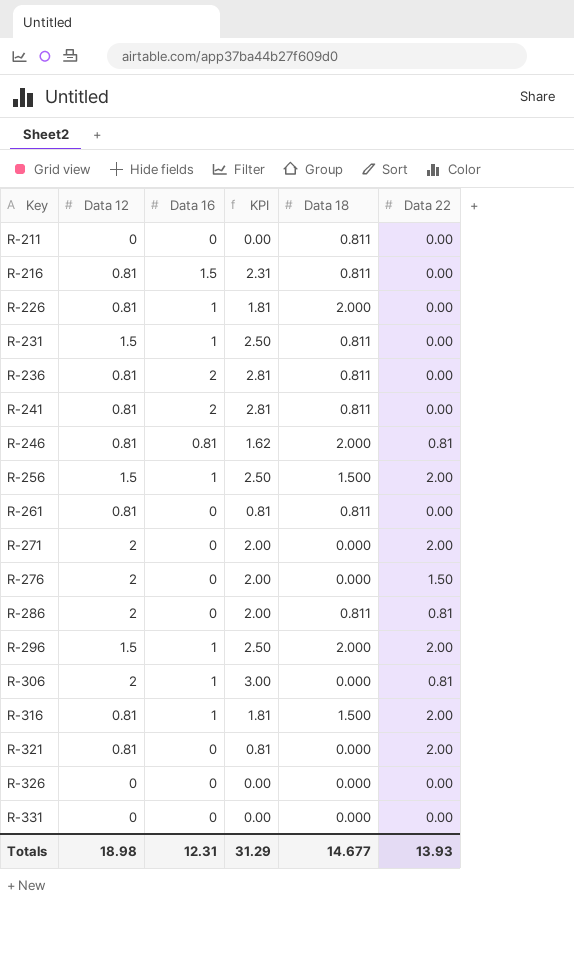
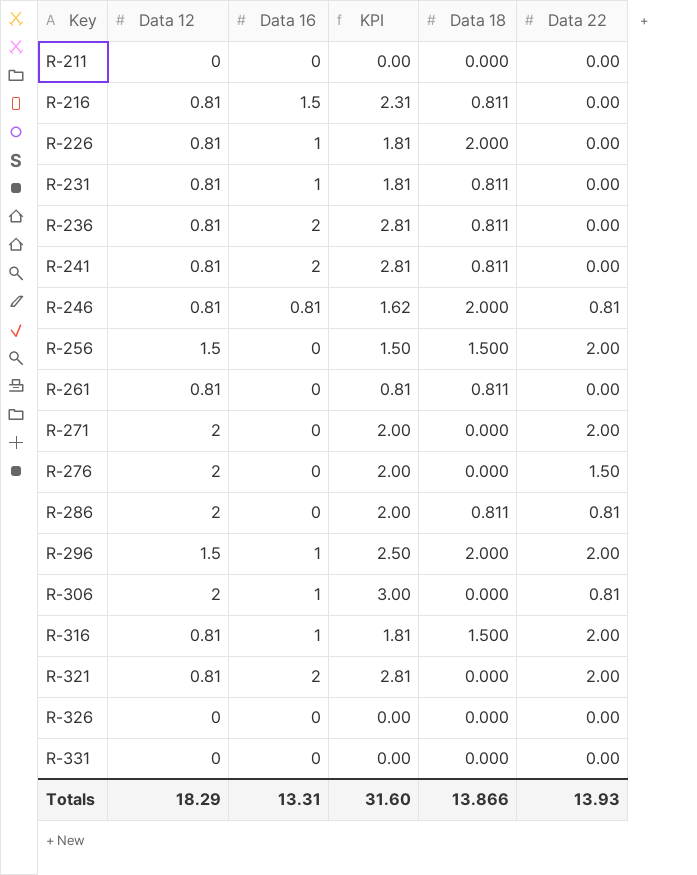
R-211 | Data 18: 0.811 -> 0.000
R-231 | Data 12: 1.5 -> 0.81
R-231 | KPI: 2.50 -> 1.81
R-256 | Data 16: 1 -> 0
R-256 | KPI: 2.50 -> 1.50
R-321 | Data 16: 0 -> 2
R-321 | KPI: 0.81 -> 2.81
Totals | Data 12: 18.98 -> 18.29
Totals | Data 16: 12.31 -> 13.31
Totals | KPI: 31.29 -> 31.60
Totals | Data 18: 14.677 -> 13.866

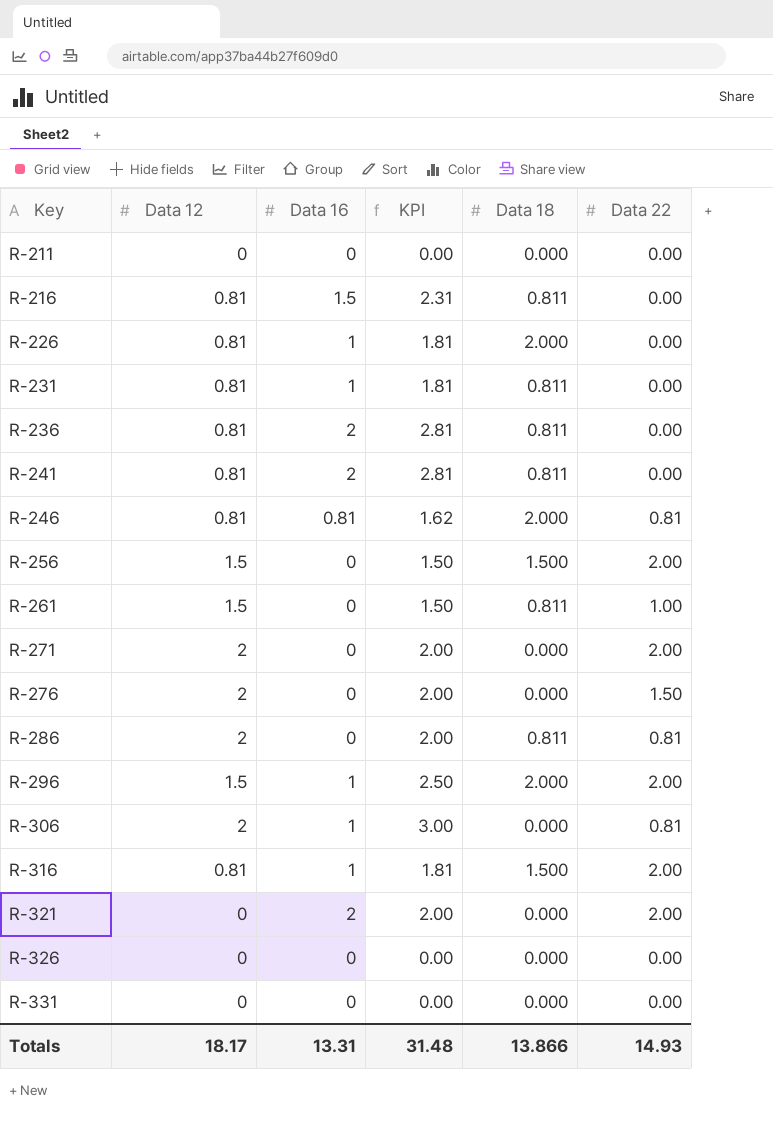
R-261 | Data 12: 0.81 -> 1.5
R-261 | KPI: 0.81 -> 1.50
R-261 | Data 22: 0.00 -> 1.00
R-321 | Data 12: 0.81 -> 0
R-321 | KPI: 2.81 -> 2.00
Totals | Data 12: 18.29 -> 18.17
Totals | KPI: 31.60 -> 31.48
Totals | Data 22: 13.93 -> 14.93

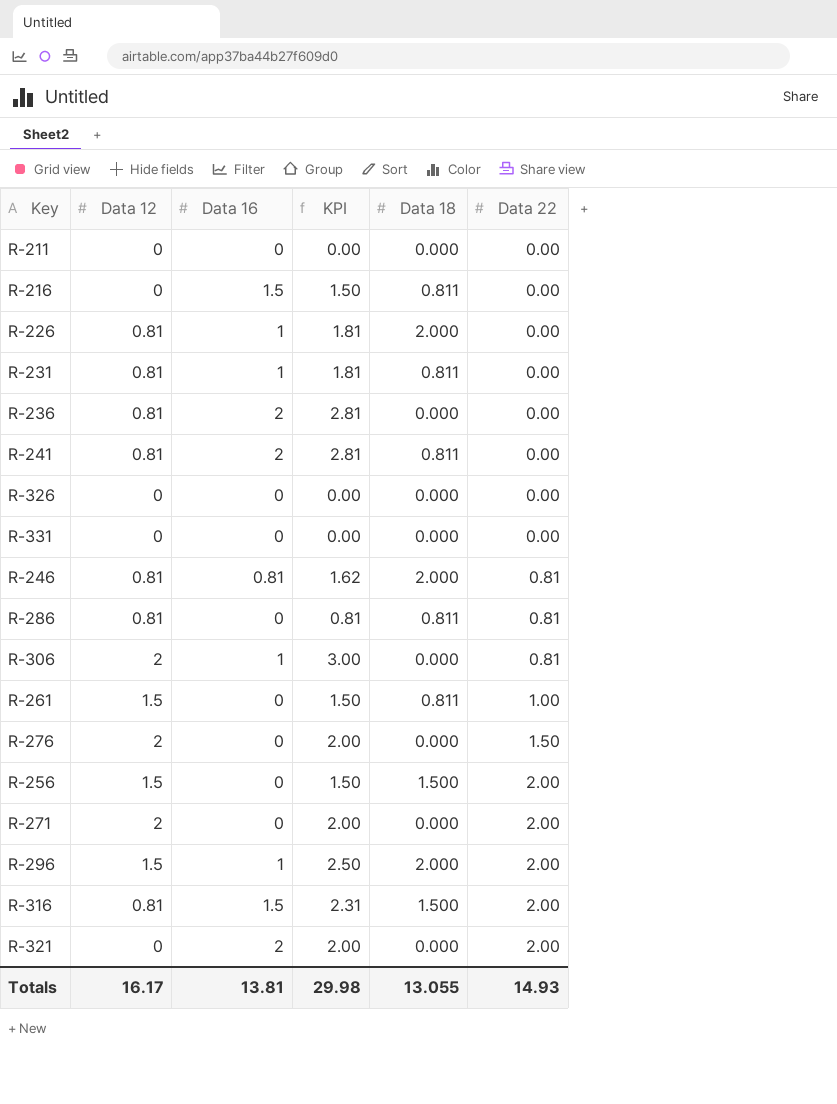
row order: Key ascending -> Data 22 ascending
R-216 | Data 12: 0.81 -> 0
R-216 | KPI: 2.31 -> 1.50
R-236 | Data 18: 0.811 -> 0.000
R-286 | Data 12: 2 -> 0.81
R-286 | KPI: 2.00 -> 0.81
R-316 | Data 16: 1 -> 1.5
R-316 | KPI: 1.81 -> 2.31
Totals | Data 12: 18.17 -> 16.17
Totals | Data 16: 13.31 -> 13.81
Totals | KPI: 31.48 -> 29.98
Totals | Data 18: 13.866 -> 13.055

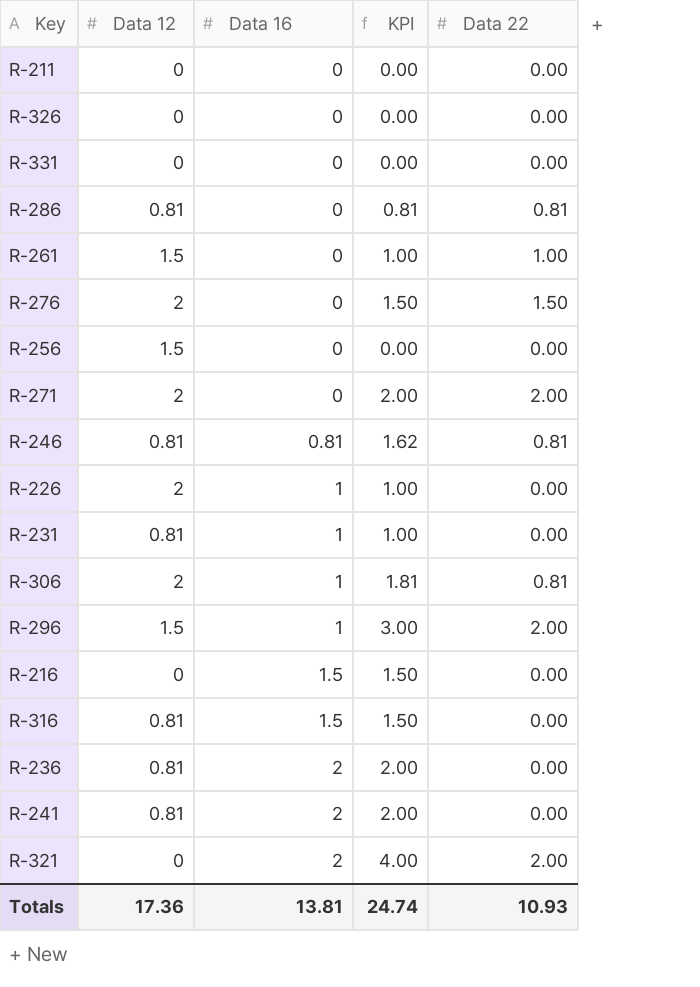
row order: Data 22 ascending -> Data 16 ascending
column Data 18 | position: 5 -> none
column KPI | formula: [Data 12] + [Data 16] -> [Data 16] + [Data 22]
R-256 | Data 22: 2.00 -> 0.00
R-226 | Data 12: 0.81 -> 2
R-316 | Data 22: 2.00 -> 0.00
Totals | Data 12: 16.17 -> 17.36
Totals | KPI: 29.98 -> 24.74
Totals | Data 22: 14.93 -> 10.93

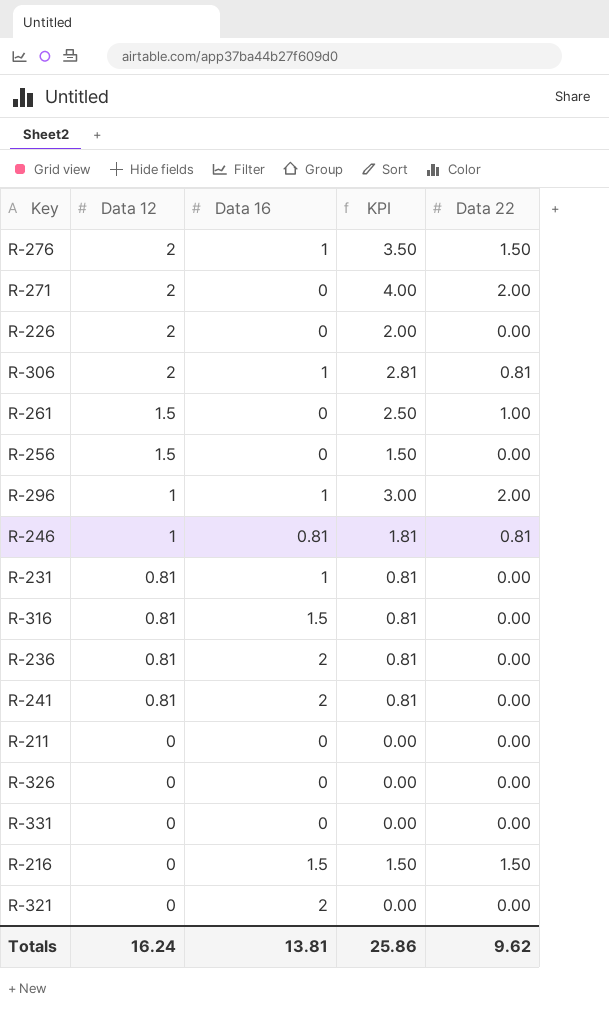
row order: Data 16 ascending -> Data 12 descending
column KPI | formula: [Data 16] + [Data 22] -> [Data 12] + [Data 22]
row R-286: 0.81 | 0 | 0.81 | 0.81 -> none
R-276 | Data 16: 0 -> 1
R-226 | Data 16: 1 -> 0
R-296 | Data 12: 1.5 -> 1
R-246 | Data 12: 0.81 -> 1
R-216 | Data 22: 0.00 -> 1.50
R-321 | Data 22: 2.00 -> 0.00
Totals | Data 12: 17.36 -> 16.24
Totals | KPI: 24.74 -> 25.86
Totals | Data 22: 10.93 -> 9.62

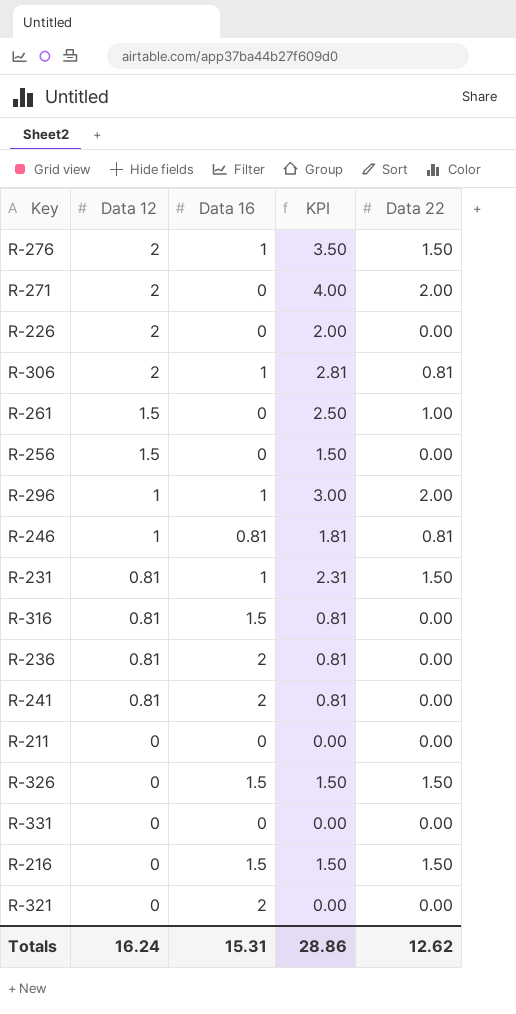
R-231 | KPI: 0.81 -> 2.31
R-231 | Data 22: 0.00 -> 1.50
R-326 | Data 16: 0 -> 1.5
R-326 | KPI: 0.00 -> 1.50
R-326 | Data 22: 0.00 -> 1.50
Totals | Data 16: 13.81 -> 15.31
Totals | KPI: 25.86 -> 28.86
Totals | Data 22: 9.62 -> 12.62

